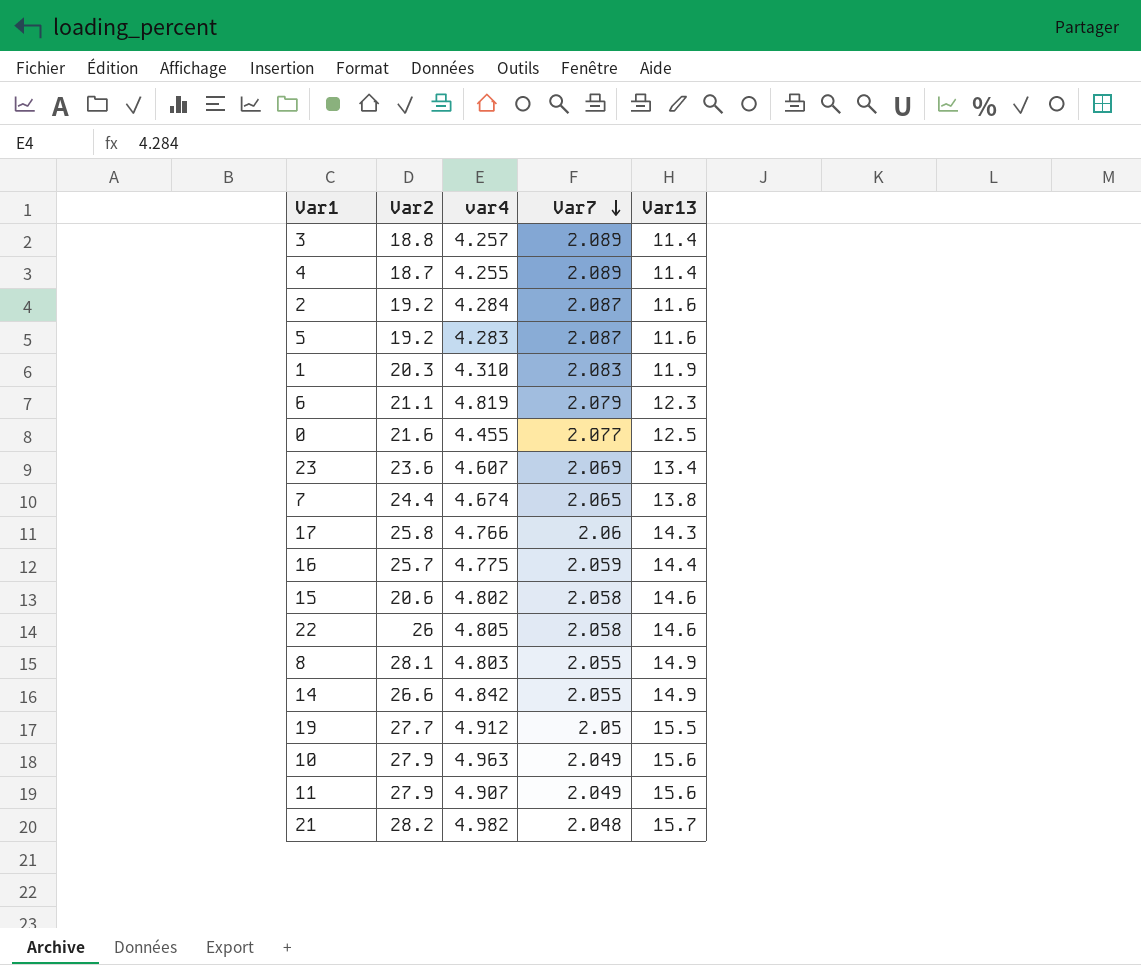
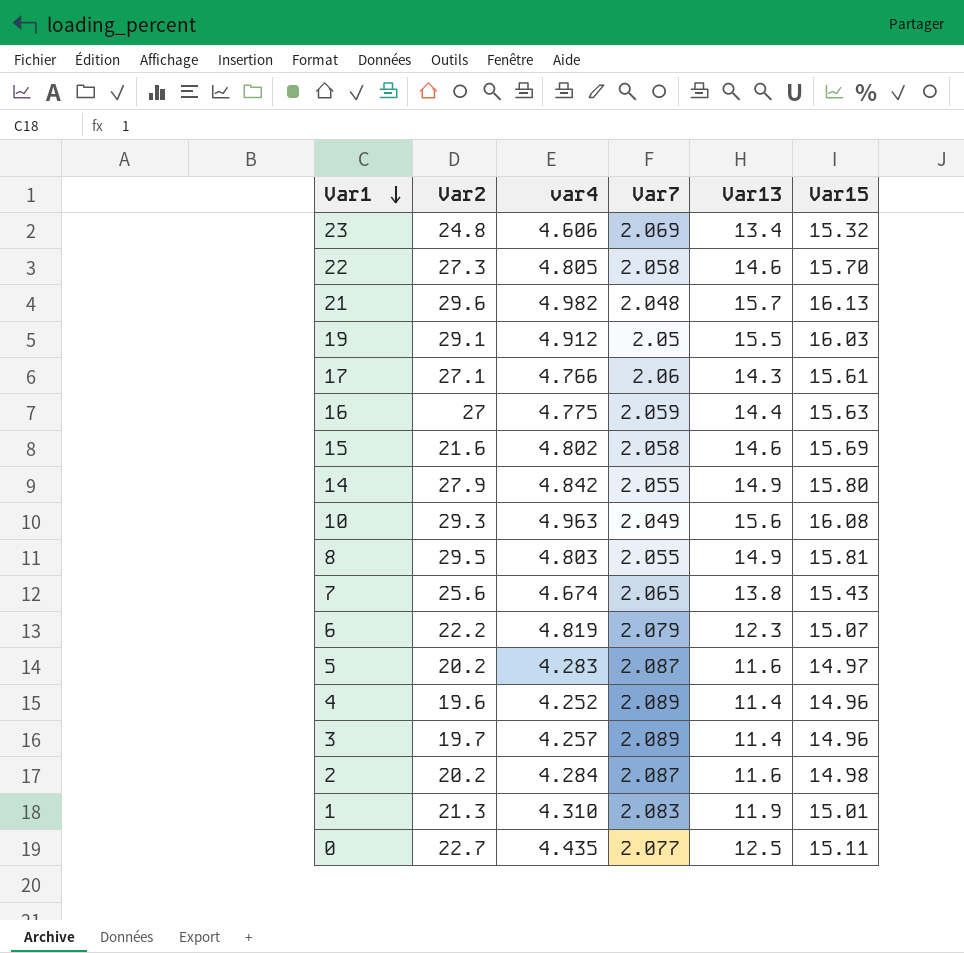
row order: Var7 descending -> Var1 descending
column Var15 | position: none -> 6
row 11: 27.9 | 4.907 | 2.049 | 15.6 -> none
23 | Var2: 23.6 -> 24.8
23 | var4: 4.607 -> 4.606
22 | Var2: 26 -> 27.3
21 | Var2: 28.2 -> 29.6
19 | Var2: 27.7 -> 29.1
17 | Var2: 25.8 -> 27.1
16 | Var2: 25.7 -> 27
15 | Var2: 20.6 -> 21.6
14 | Var2: 26.6 -> 27.9
10 | Var2: 27.9 -> 29.3
8 | Var2: 28.1 -> 29.5
7 | Var2: 24.4 -> 25.6
6 | Var2: 21.1 -> 22.2
5 | Var2: 19.2 -> 20.2
4 | Var2: 18.7 -> 19.6
4 | var4: 4.255 -> 4.252
3 | Var2: 18.8 -> 19.7
2 | Var2: 19.2 -> 20.2
1 | Var2: 20.3 -> 21.3
0 | Var2: 21.6 -> 22.7
0 | var4: 4.455 -> 4.435

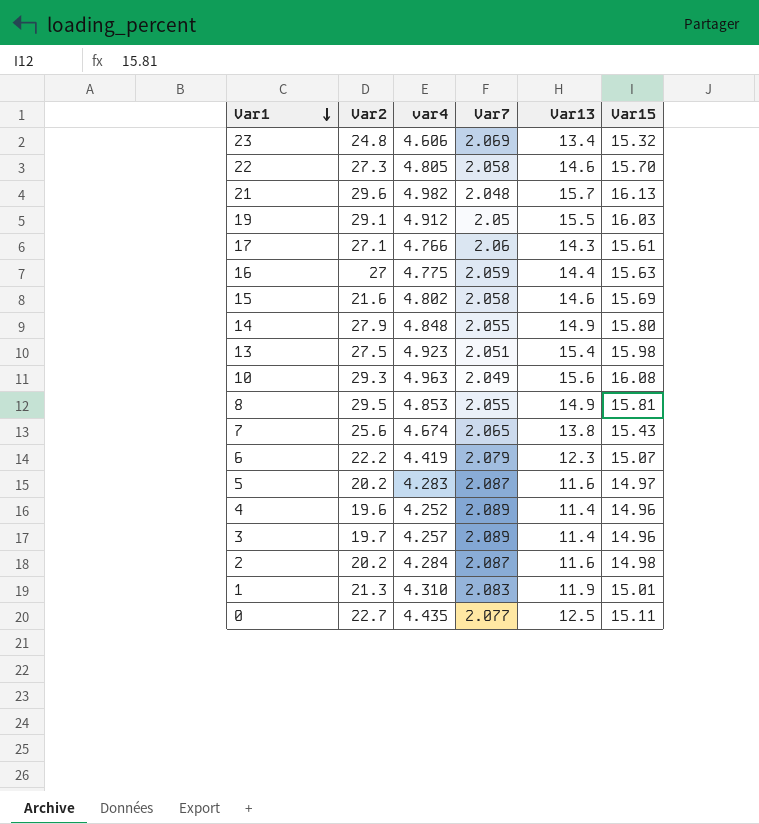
14 | var4: 4.842 -> 4.848
row 13: none -> 27.5 | 4.923 | 2.051 | 15.4 | 15.98
8 | var4: 4.803 -> 4.853
6 | var4: 4.819 -> 4.419

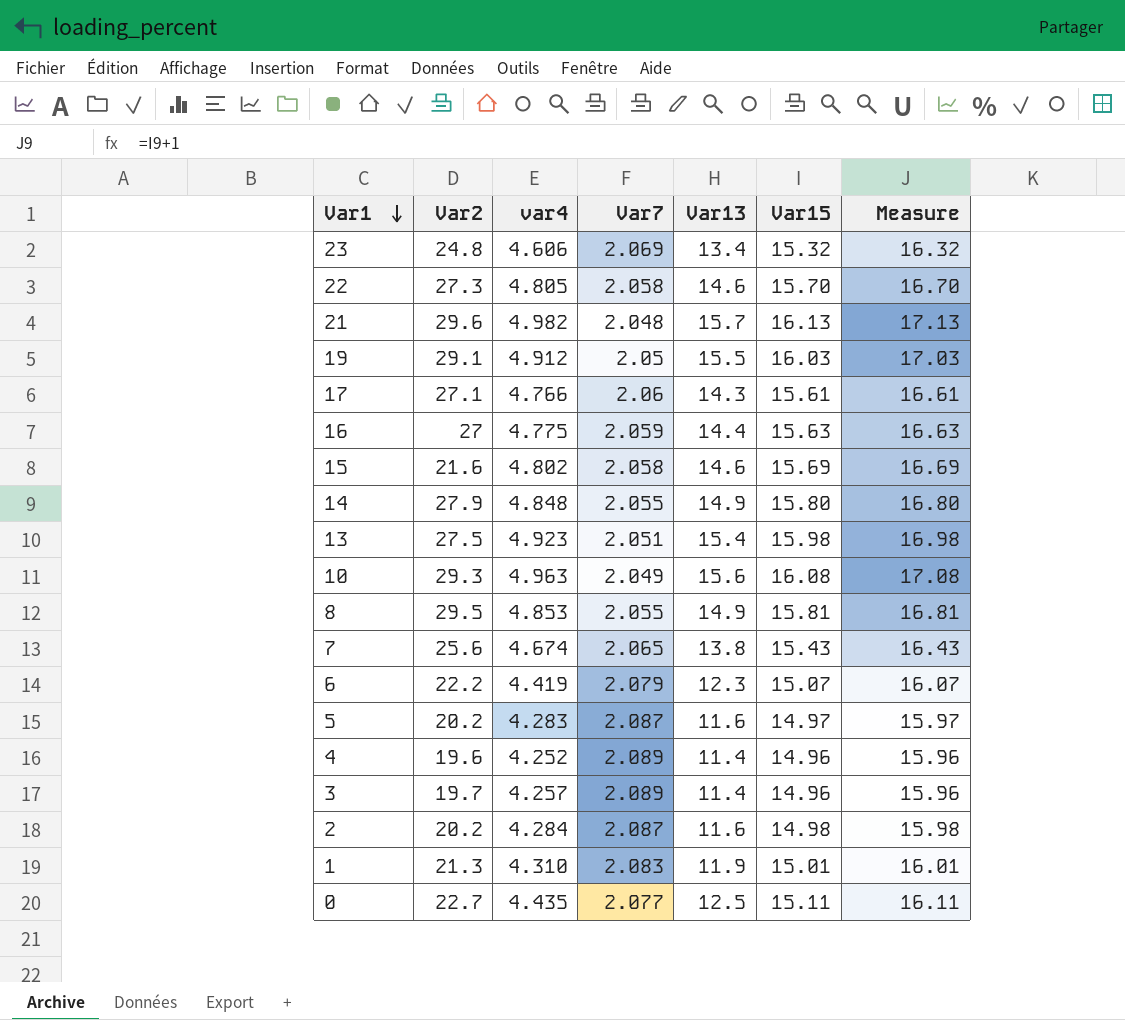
column Measure | formula: none -> [Var15] + 1

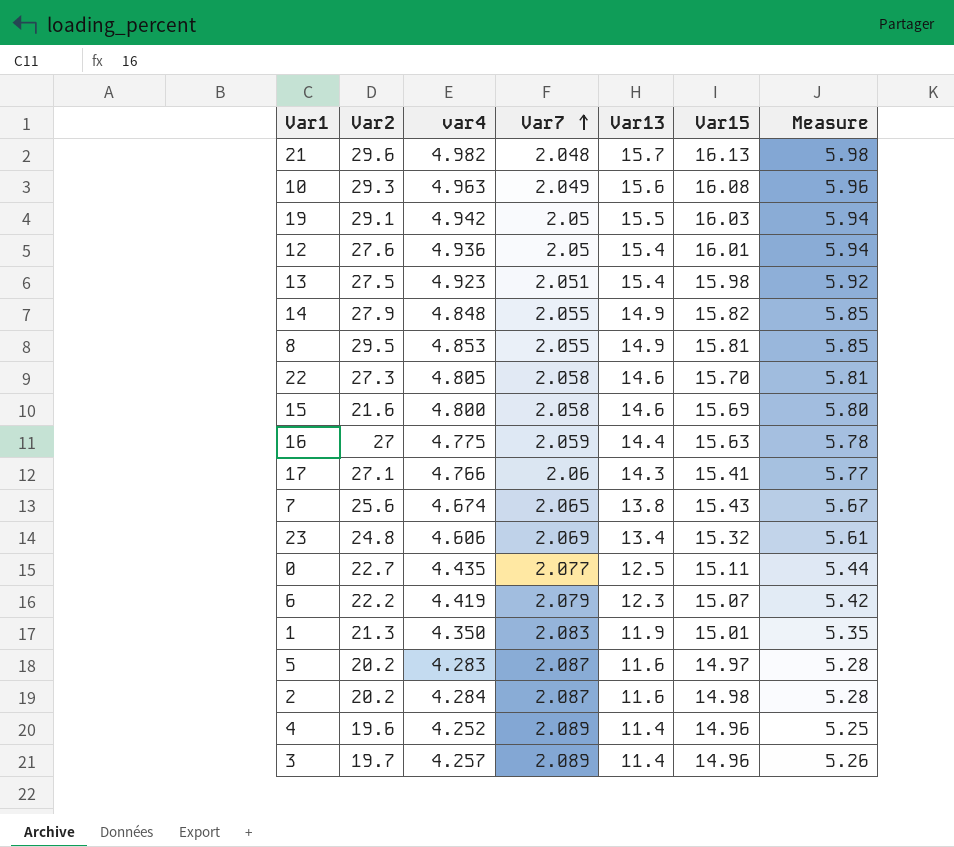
row order: Var1 descending -> Var7 ascending
column Measure | formula: [Var15] + 1 -> [var4] + 1
19 | var4: 4.912 -> 4.942
row 12: none -> 27.6 | 4.936 | 2.05 | 15.4 | 16.01 | 5.94
14 | Var15: 15.80 -> 15.82
15 | var4: 4.802 -> 4.800
17 | Var15: 15.61 -> 15.41
1 | var4: 4.310 -> 4.350

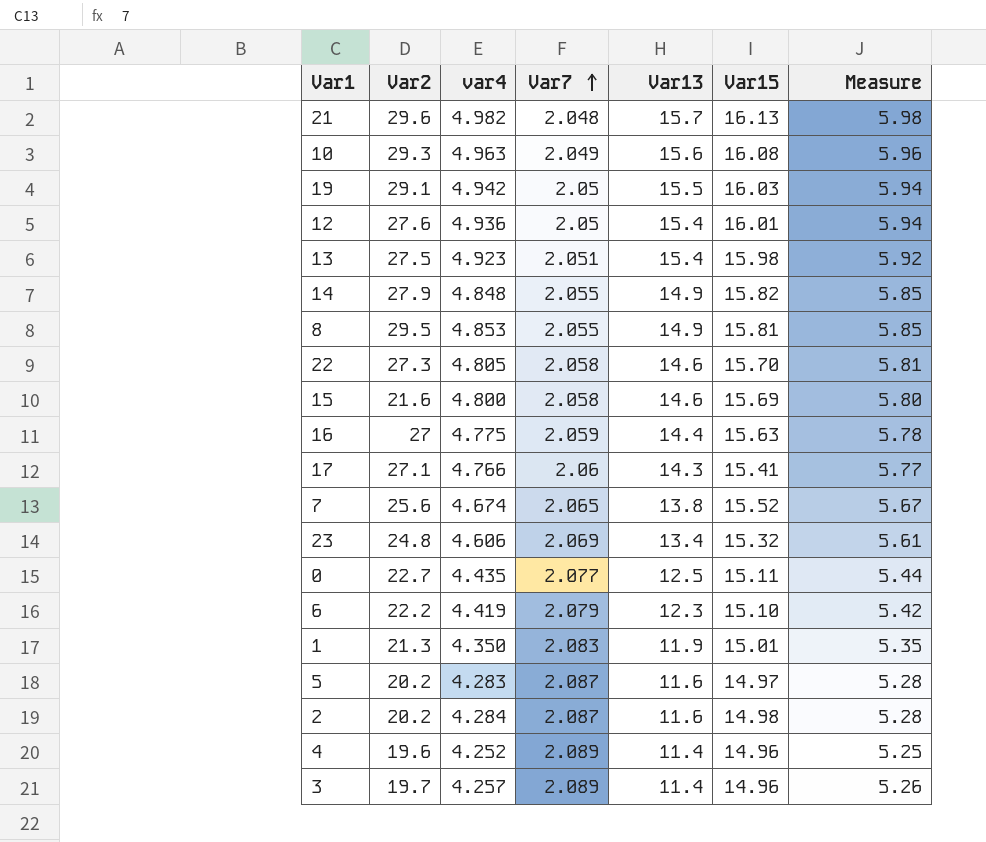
7 | Var15: 15.43 -> 15.52
6 | Var15: 15.07 -> 15.10

